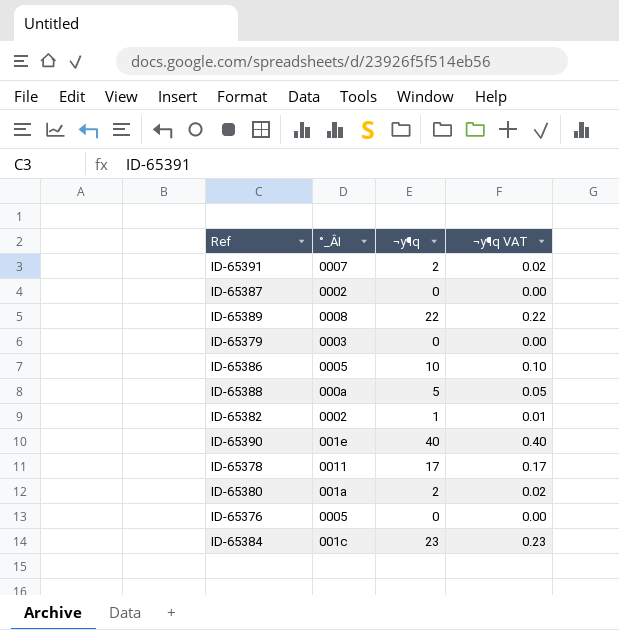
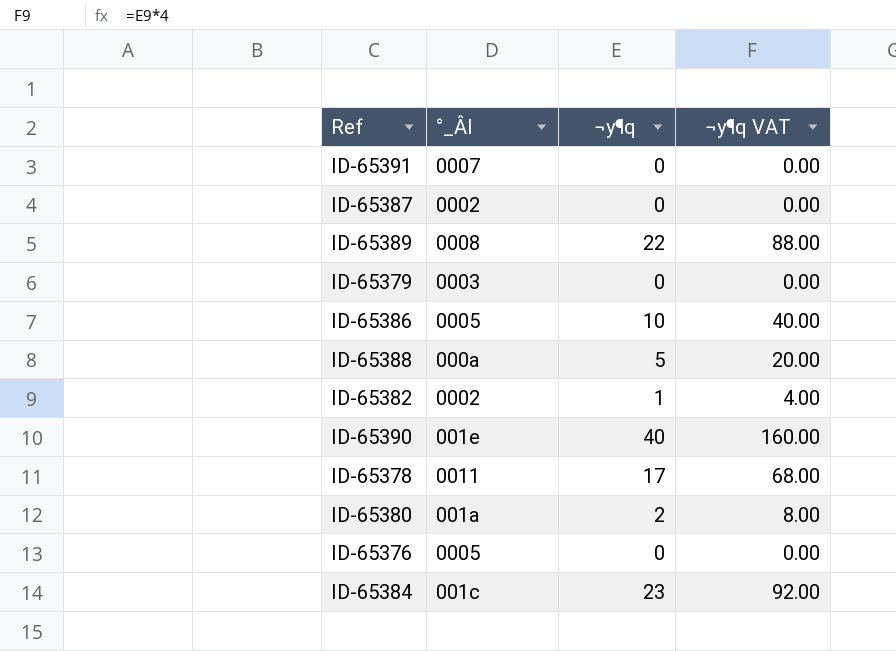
column ¬y¶q VAT | formula: [¬y¶q] * 0.01 -> [¬y¶q] * 4
ID-65391 | ¬y¶q: 2 -> 0

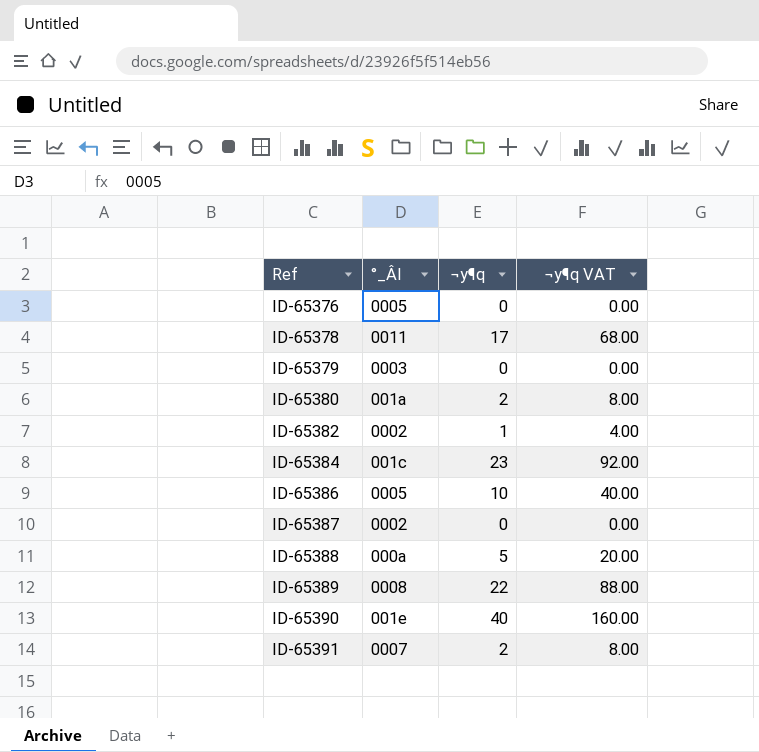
row order: none -> Ref ascending
ID-65391 | ¬y¶q: 0 -> 2
ID-65391 | ¬y¶q VAT: 0.00 -> 8.00

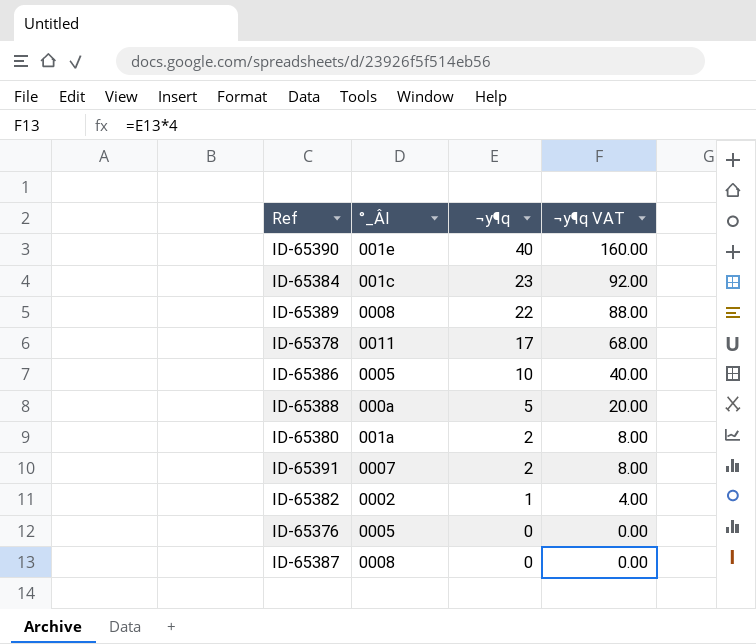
row order: Ref ascending -> ¬y¶q descending
row ID-65379: 0003 | 0 | 0.00 -> none
ID-65387 | °_ÂI: 0002 -> 0008

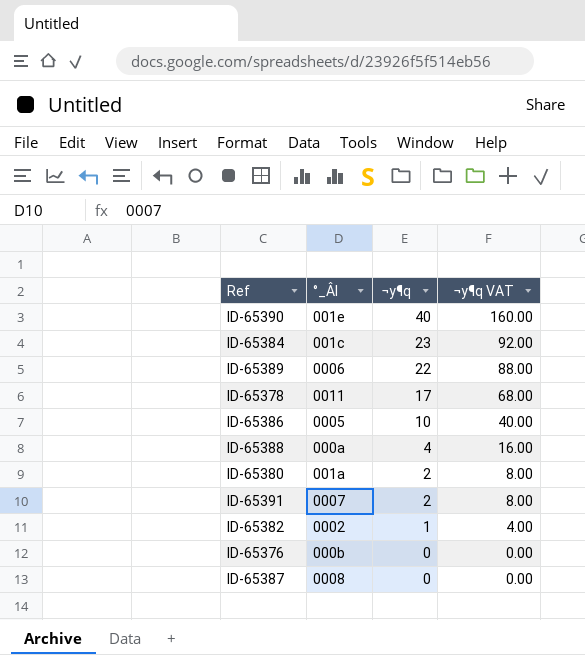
ID-65389 | °_ÂI: 0008 -> 0006
ID-65388 | ¬y¶q: 5 -> 4
ID-65388 | ¬y¶q VAT: 20.00 -> 16.00
ID-65376 | °_ÂI: 0005 -> 000b

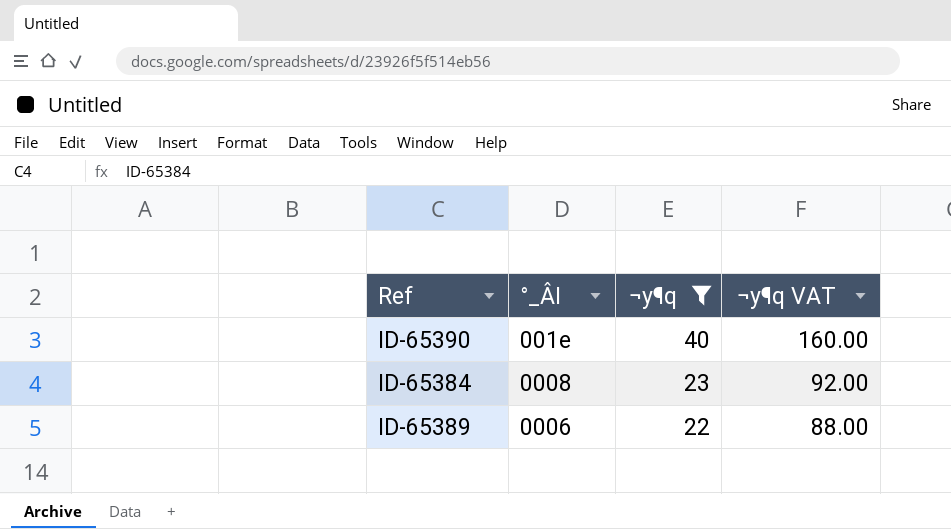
filter: none -> ¬y¶q >= 22
ID-65384 | °_ÂI: 001c -> 0008

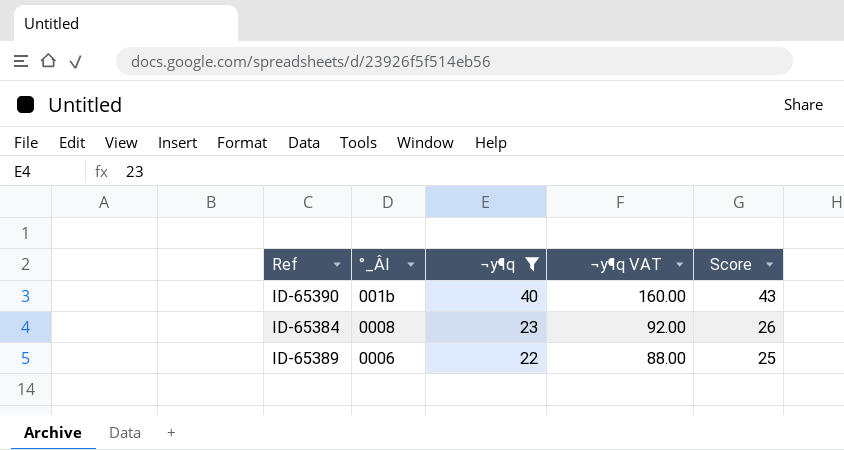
column Score | formula: none -> [¬y¶q] + 3
ID-65390 | °_ÂI: 001e -> 001b

